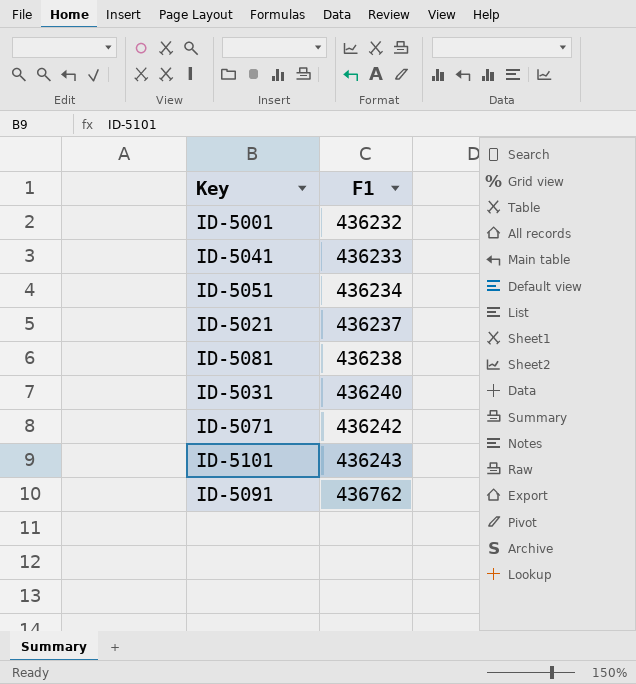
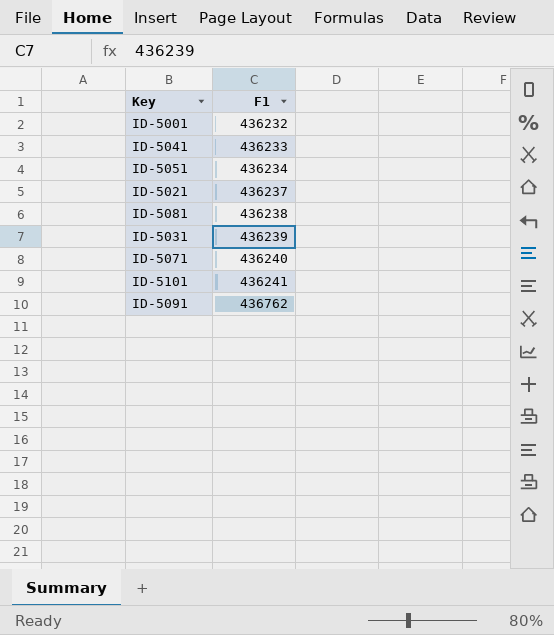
ID-5031 | F1: 436240 -> 436239
ID-5071 | F1: 436242 -> 436240
ID-5101 | F1: 436243 -> 436241

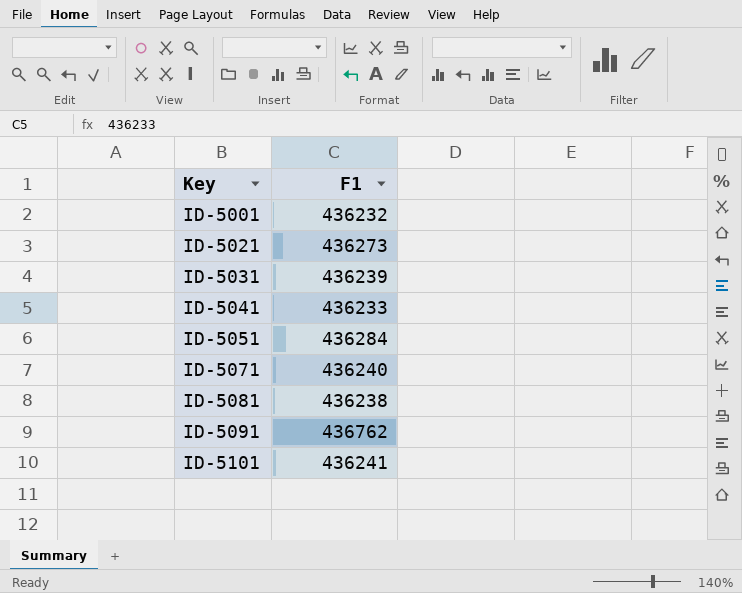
row order: F1 ascending -> Key ascending
ID-5021 | F1: 436237 -> 436273
ID-5051 | F1: 436234 -> 436284

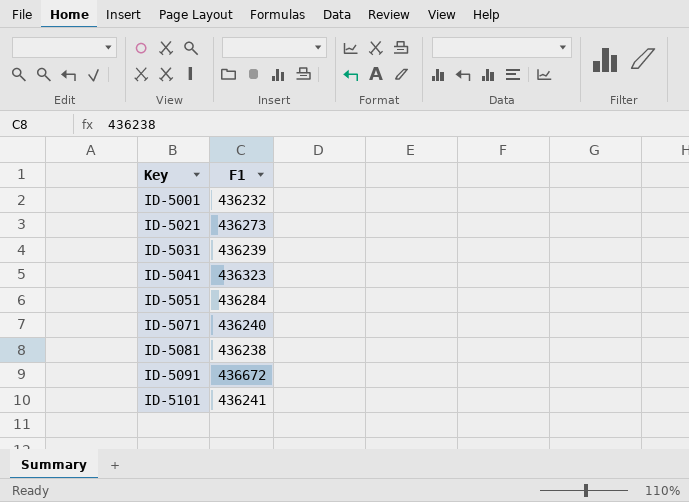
ID-5041 | F1: 436233 -> 436323
ID-5091 | F1: 436762 -> 436672

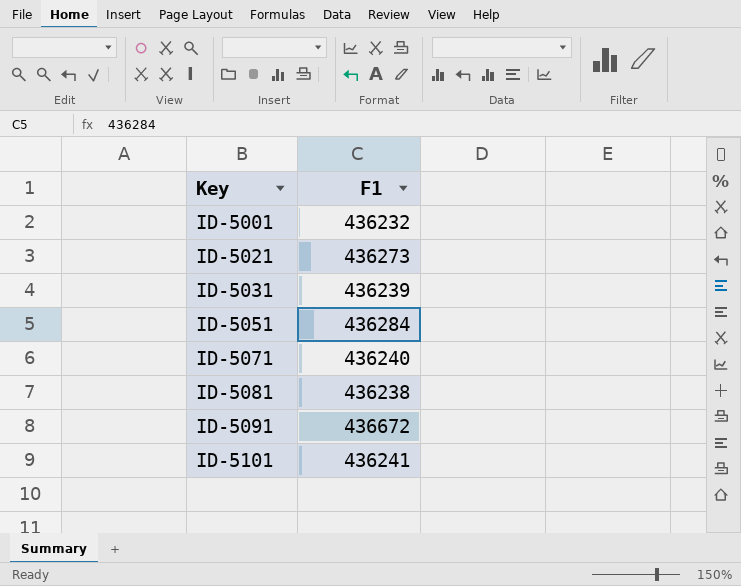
row ID-5041: 436323 -> none

